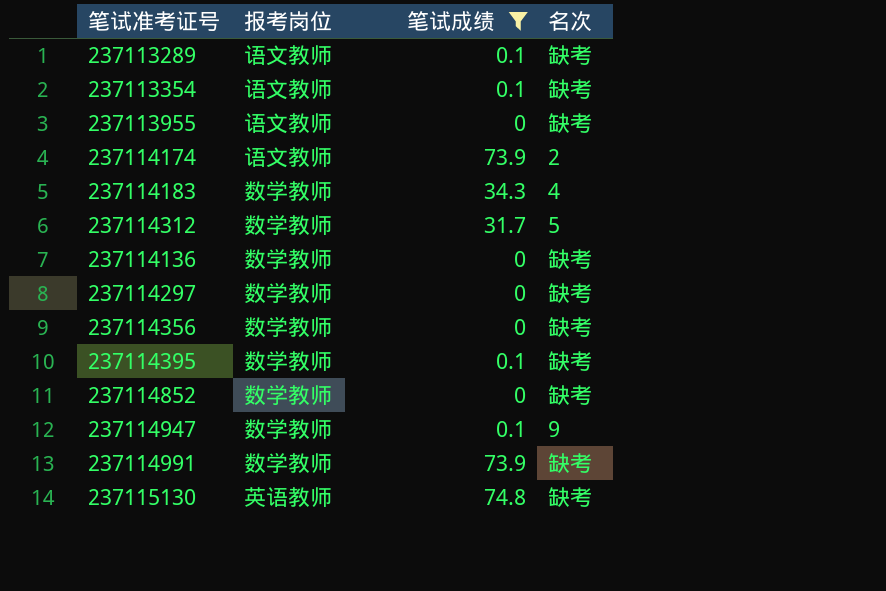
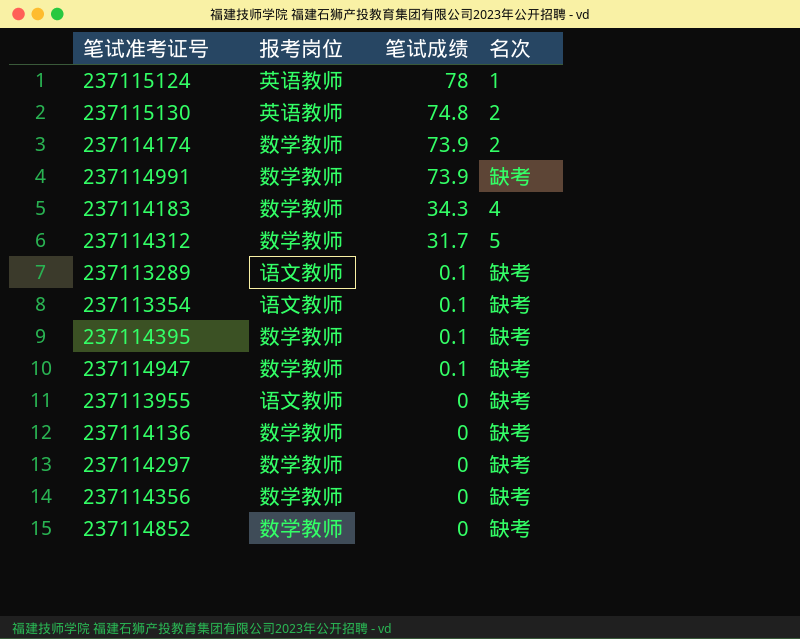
filter: 笔试成绩 != 78 -> none
row order: none -> 笔试成绩 descending
237115130 | 名次: 缺考 -> 2
237114174 | 报考岗位: 语文教师 -> 数学教师
237114947 | 名次: 9 -> 缺考

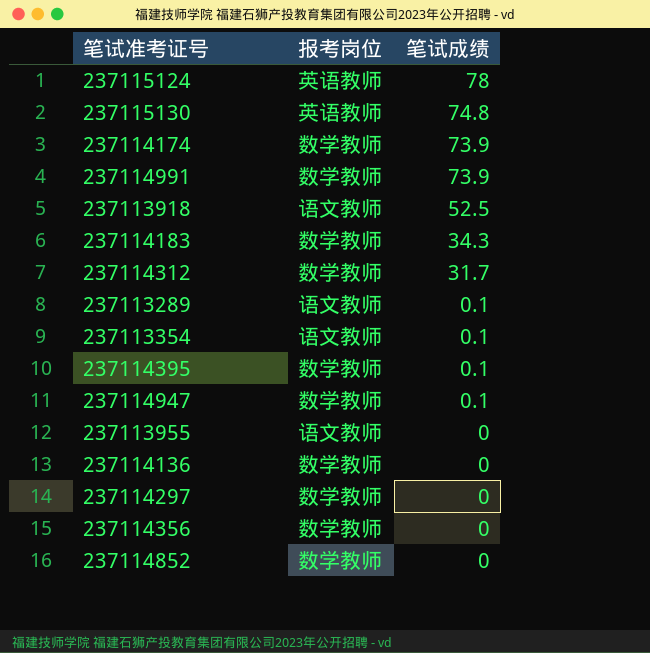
column 名次 | position: 4 -> none
row 237113918: none -> 语文教师 | 52.5

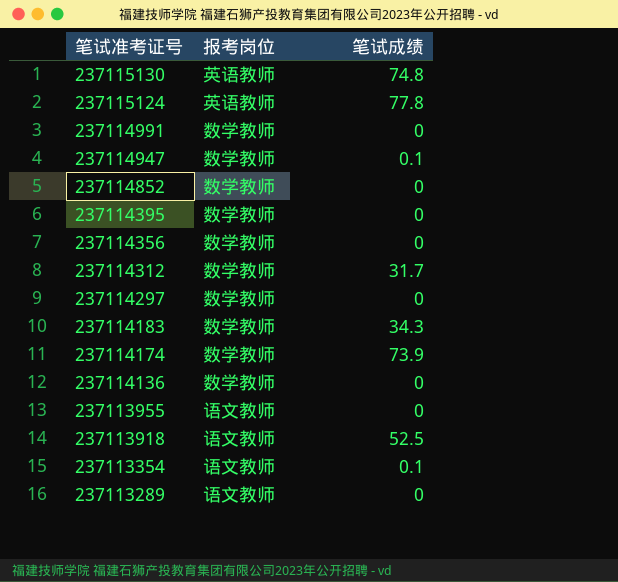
row order: 笔试成绩 descending -> 笔试准考证号 descending
237115124 | 笔试成绩: 78 -> 77.8
237114991 | 笔试成绩: 73.9 -> 0
237114395 | 笔试成绩: 0.1 -> 0
237113289 | 笔试成绩: 0.1 -> 0

